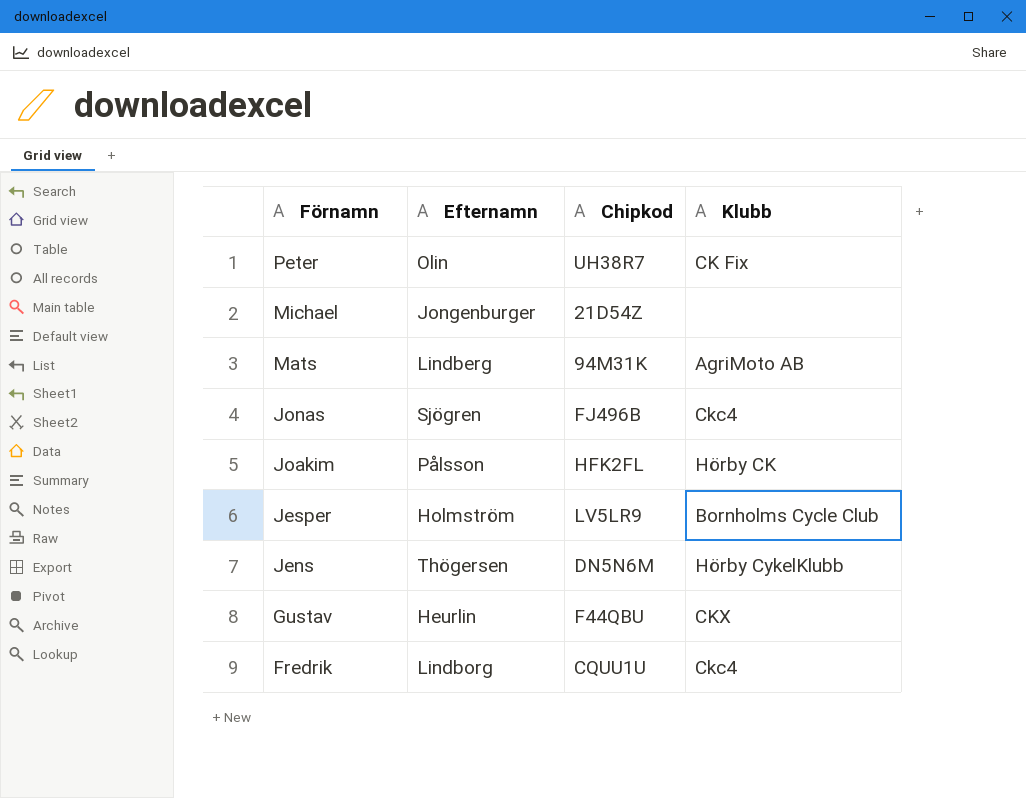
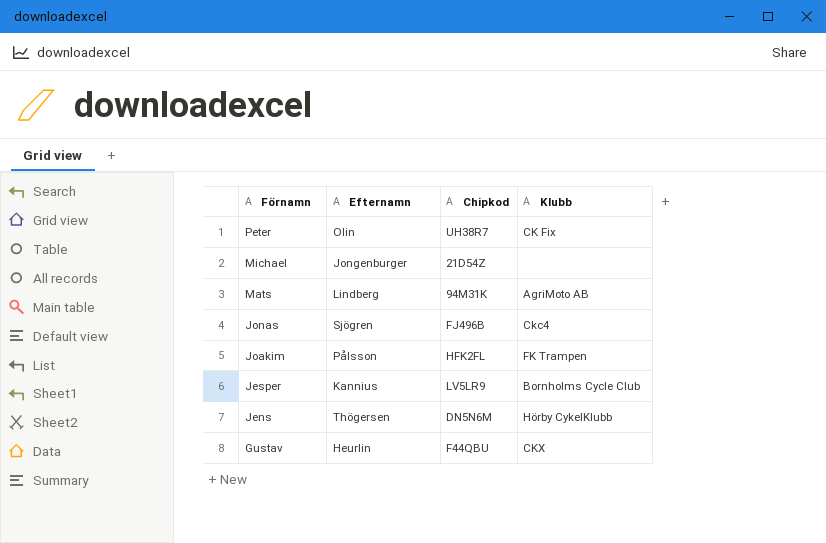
row Fredrik: Lindborg | CQUU1U | Ckc4 -> none
Joakim | Klubb: Hörby CK -> FK Trampen
Jesper | Efternamn: Holmström -> Kannius

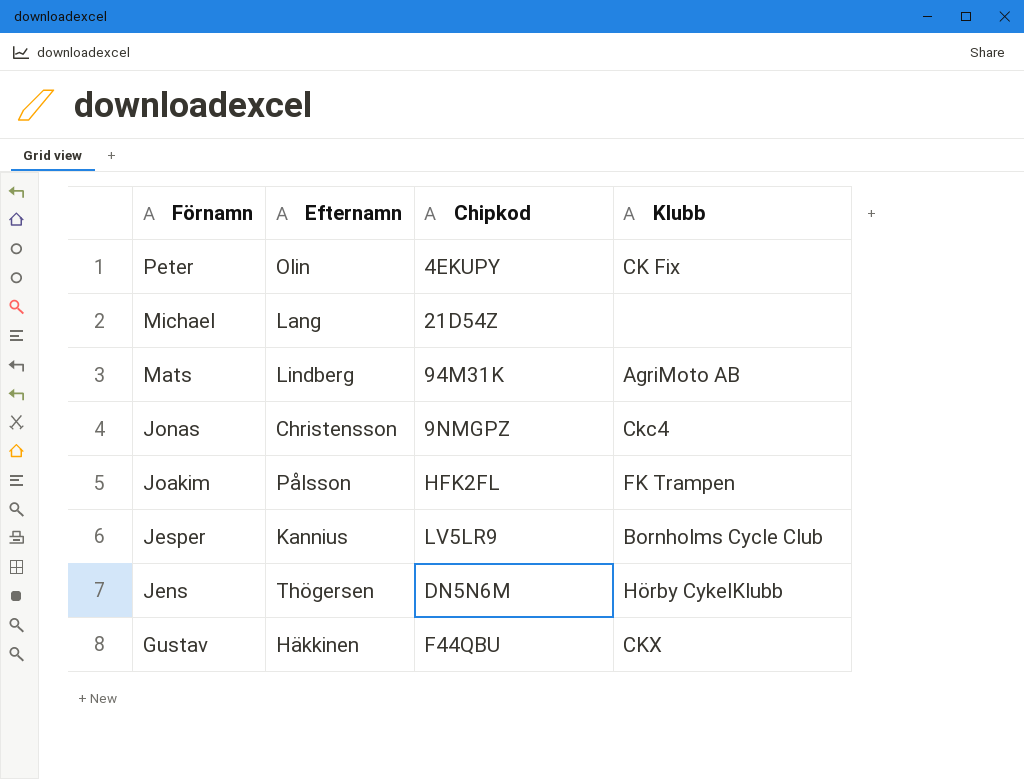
Peter | Chipkod: UH38R7 -> 4EKUPY
Michael | Efternamn: Jongenburger -> Lang
Jonas | Efternamn: Sjögren -> Christensson
Jonas | Chipkod: FJ496B -> 9NMGPZ
Gustav | Efternamn: Heurlin -> Häkkinen

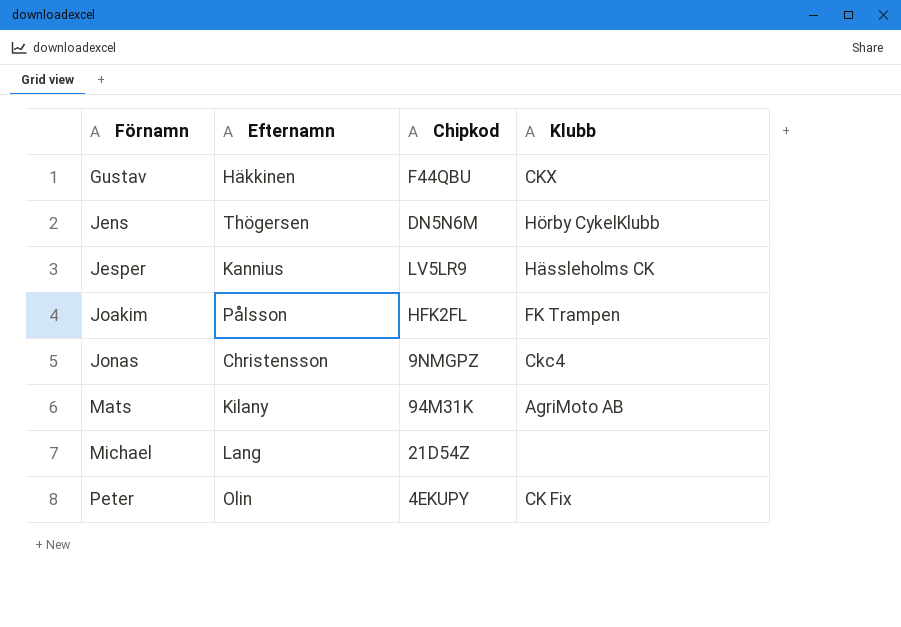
row order: Förnamn descending -> Förnamn ascending
Jesper | Klubb: Bornholms Cycle Club -> Hässleholms CK
Mats | Efternamn: Lindberg -> Kilany

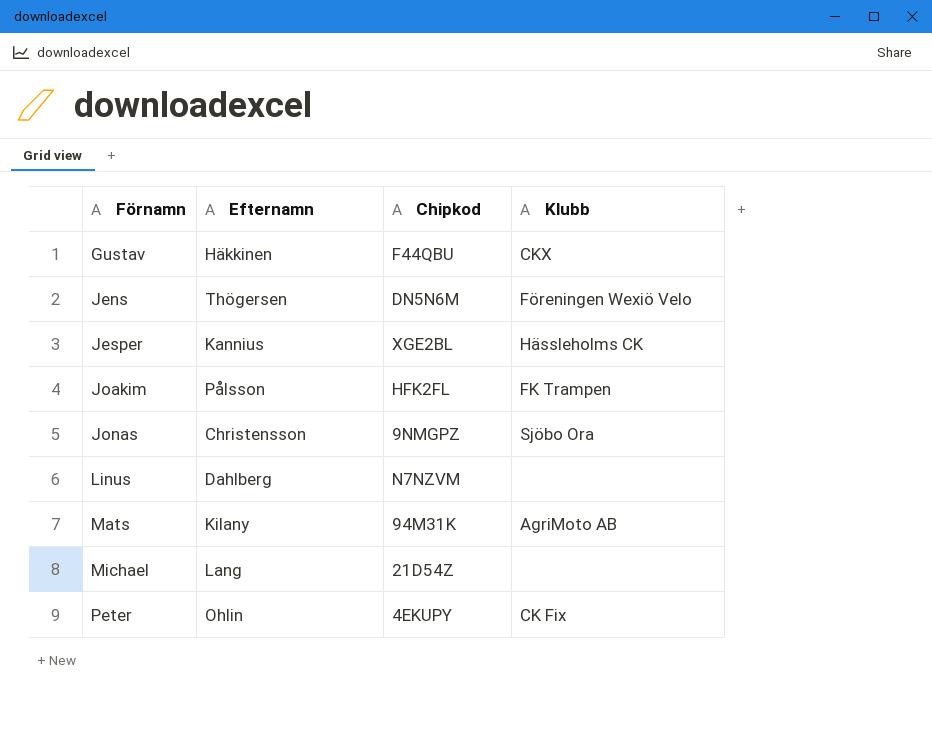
Jens | Klubb: Hörby CykelKlubb -> Föreningen Wexiö Velo
Jesper | Chipkod: LV5LR9 -> XGE2BL
Jonas | Klubb: Ckc4 -> Sjöbo Ora
row Linus: none -> Dahlberg | N7NZVM | none
Peter | Efternamn: Olin -> Ohlin

